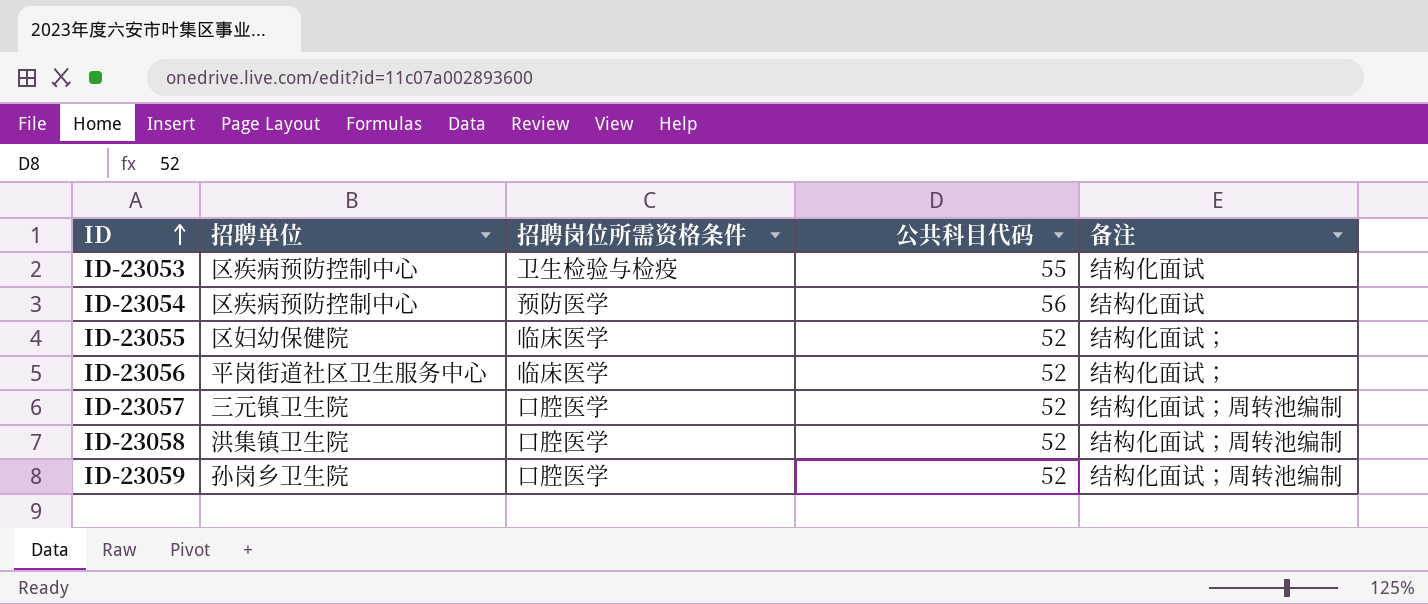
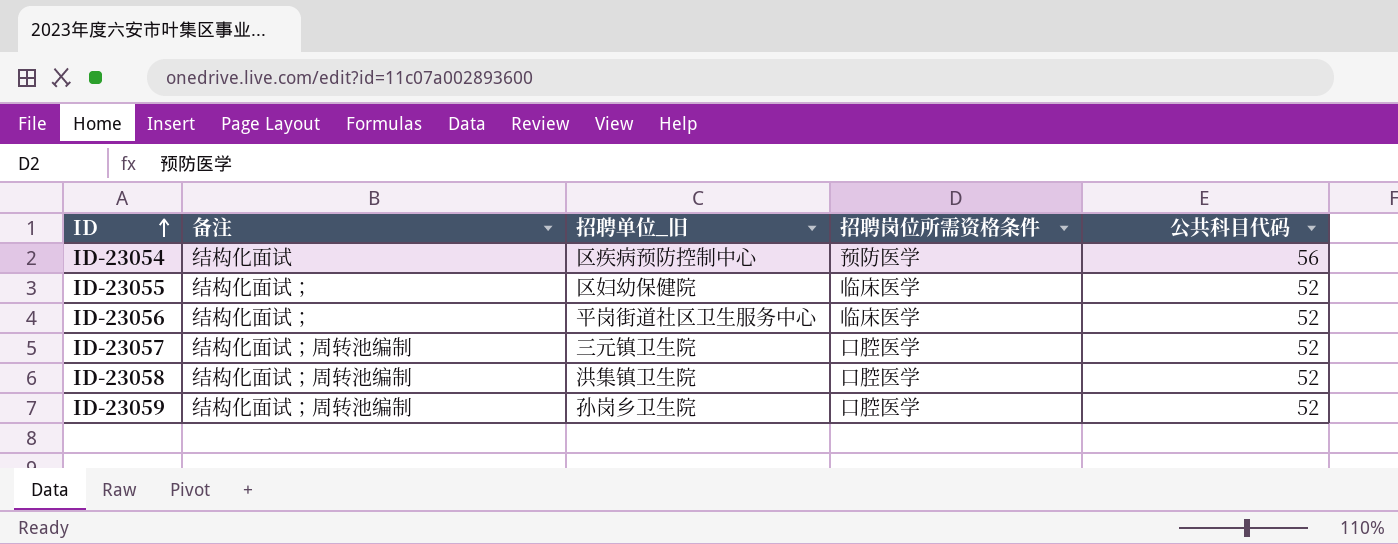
column 备注 | position: 5 -> 2
column name: 招聘单位 -> 招聘单位_旧
row ID-23053: 区疾病预防控制中心 | 卫生检验与检疫 | 55 | 结构化面试 -> none

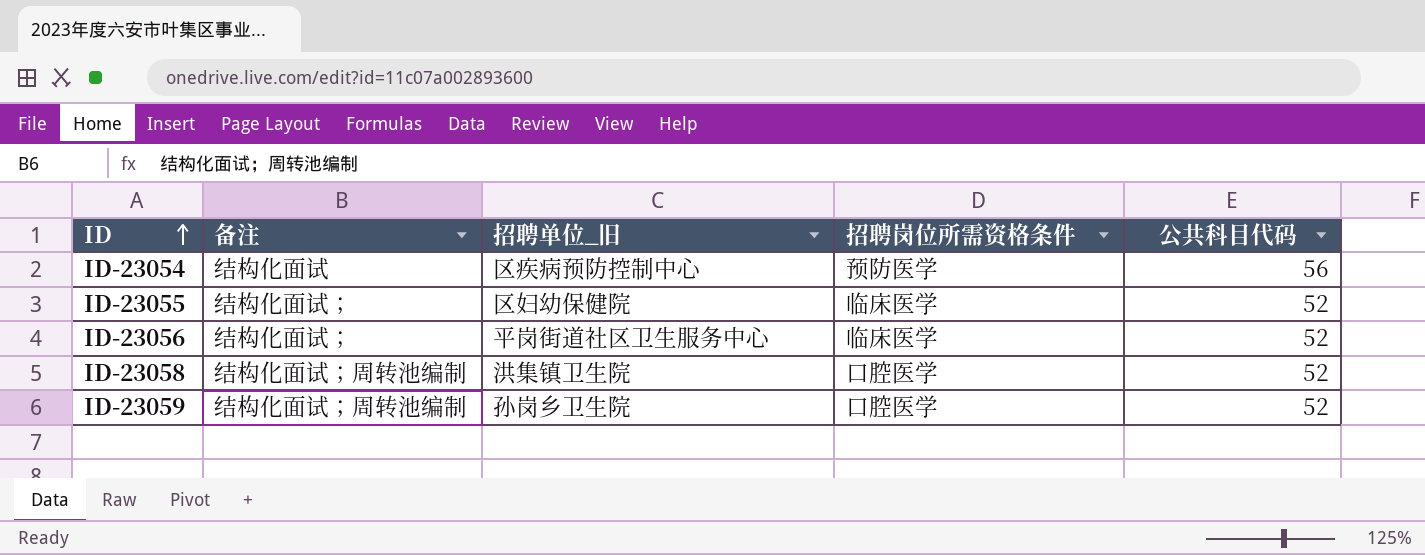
row ID-23057: 结构化面试；周转池编制 | 三元镇卫生院 | 口腔医学 | 52 -> none

